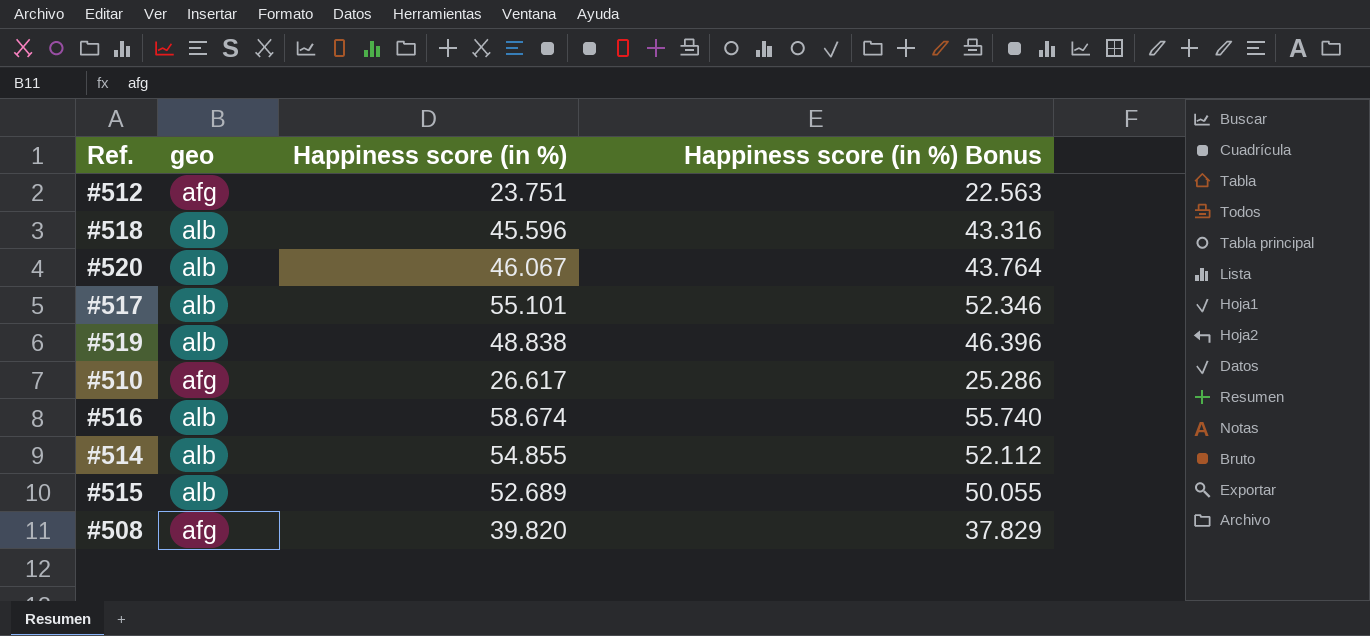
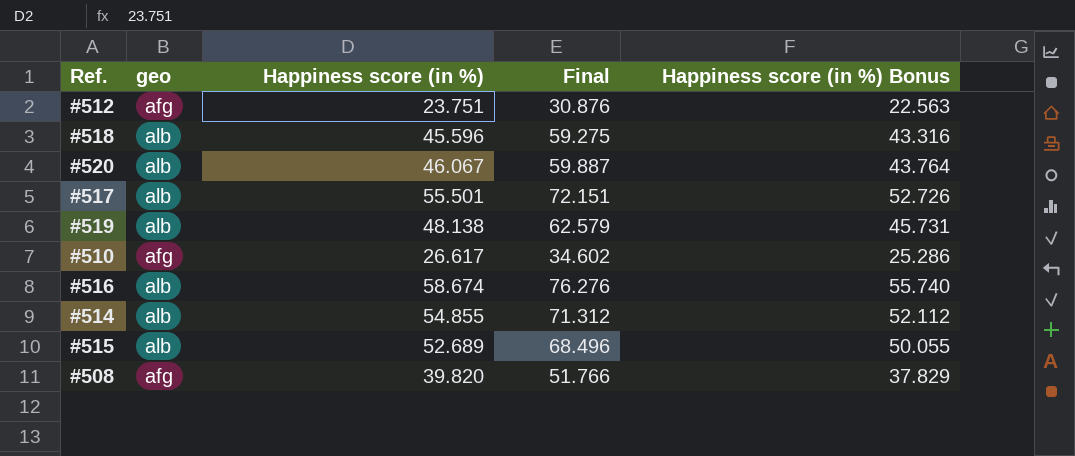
column Final | formula: none -> [Happiness score (in %)] * 1.3
#517 | Happiness score (in %): 55.101 -> 55.501
#517 | Happiness score (in %) Bonus: 52.346 -> 52.726
#519 | Happiness score (in %): 48.838 -> 48.138
#519 | Happiness score (in %) Bonus: 46.396 -> 45.731

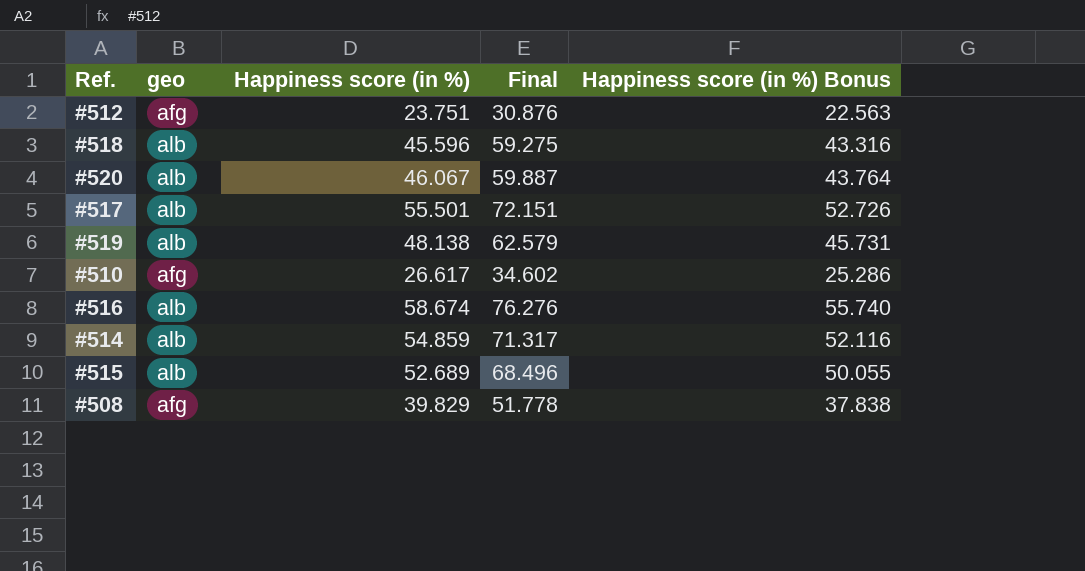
#514 | Happiness score (in %): 54.855 -> 54.859
#514 | Final: 71.312 -> 71.317
#514 | Happiness score (in %) Bonus: 52.112 -> 52.116
#508 | Happiness score (in %): 39.820 -> 39.829
#508 | Final: 51.766 -> 51.778
#508 | Happiness score (in %) Bonus: 37.829 -> 37.838

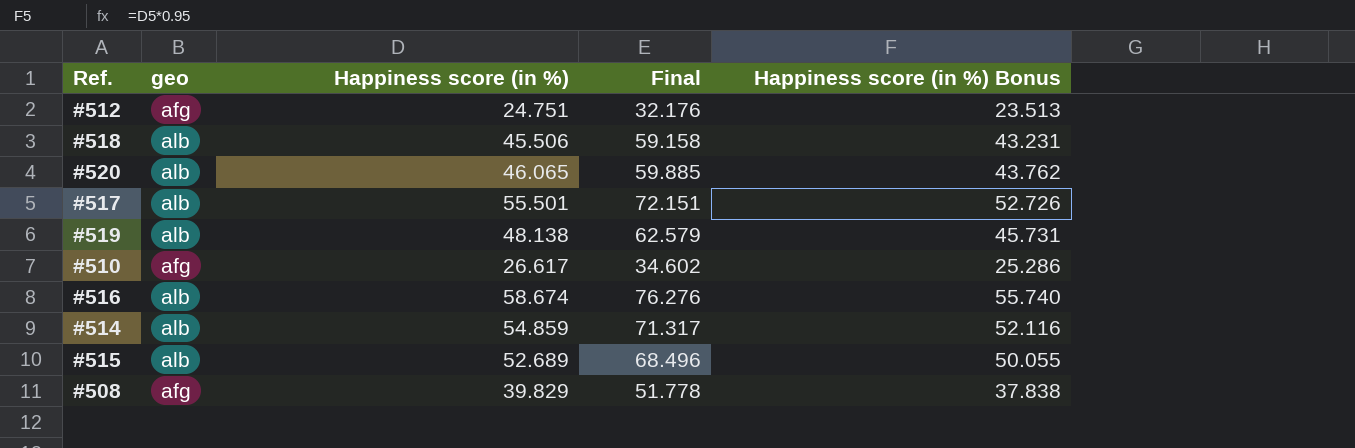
#512 | Happiness score (in %): 23.751 -> 24.751
#512 | Final: 30.876 -> 32.176
#512 | Happiness score (in %) Bonus: 22.563 -> 23.513
#518 | Happiness score (in %): 45.596 -> 45.506
#518 | Final: 59.275 -> 59.158
#518 | Happiness score (in %) Bonus: 43.316 -> 43.231
#520 | Happiness score (in %): 46.067 -> 46.065
#520 | Final: 59.887 -> 59.885
#520 | Happiness score (in %) Bonus: 43.764 -> 43.762

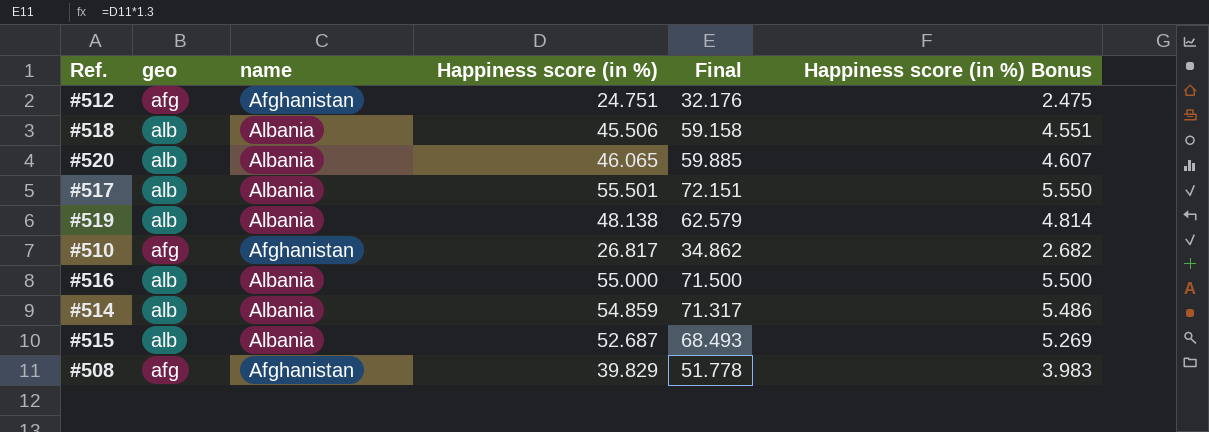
column name | position: none -> 3
column Happiness score (in %) Bonus | formula: [Happiness score (in %)] * 0.95 -> [Happiness score (in %)] * 0.1
#510 | Happiness score (in %): 26.617 -> 26.817
#510 | Final: 34.602 -> 34.862
#516 | Happiness score (in %): 58.674 -> 55.000
#516 | Final: 76.276 -> 71.500
#515 | Happiness score (in %): 52.689 -> 52.687
#515 | Final: 68.496 -> 68.493

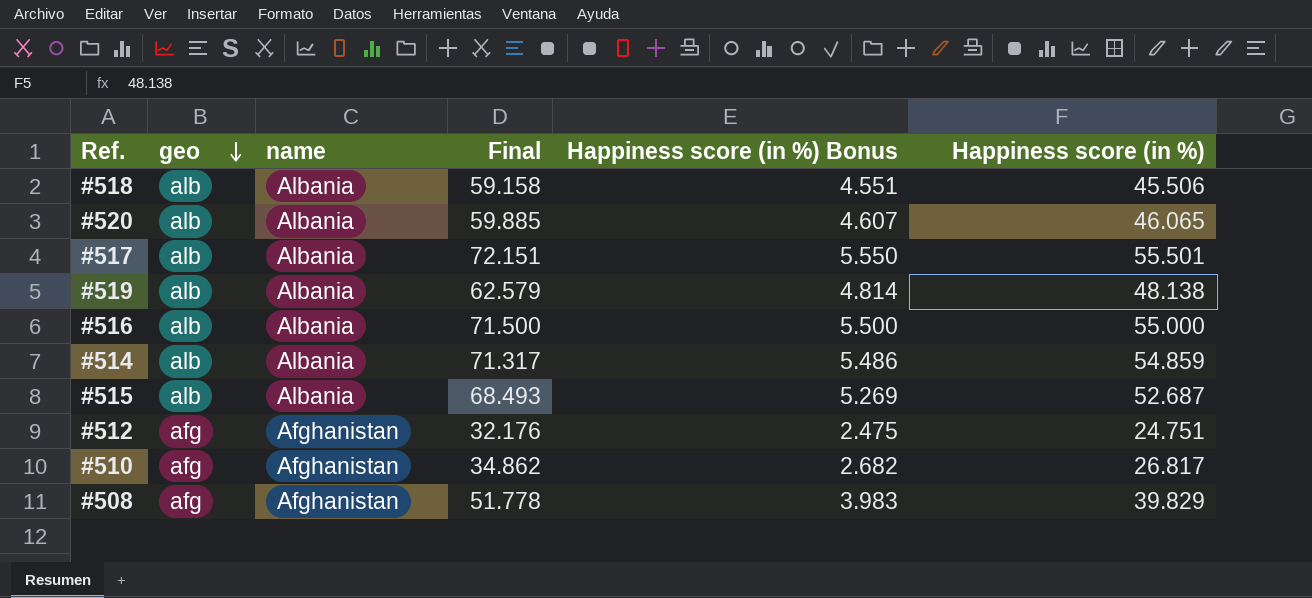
row order: none -> geo descending
column Happiness score (in %) | position: 4 -> 6

